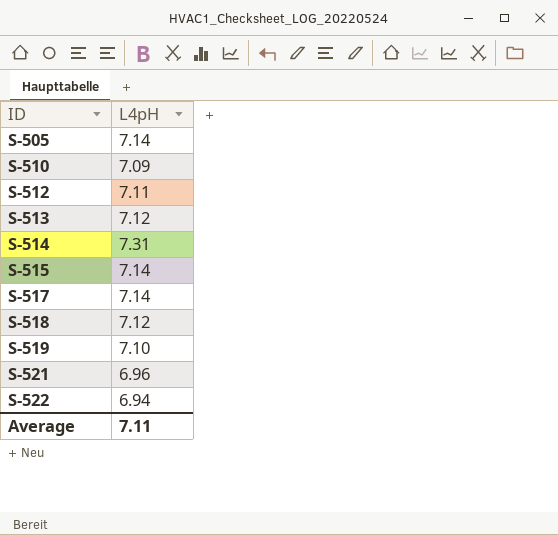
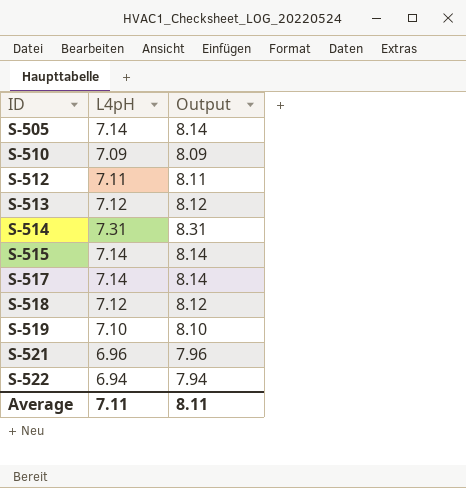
column Output | formula: none -> [L4pH] + 1

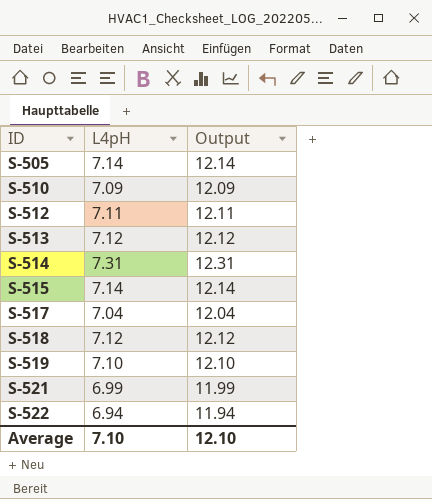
column Output | formula: [L4pH] + 1 -> [L4pH] + 5
S-517 | L4pH: 7.14 -> 7.04
S-521 | L4pH: 6.96 -> 6.99
Average | L4pH: 7.11 -> 7.10
Average | Output: 8.11 -> 12.10

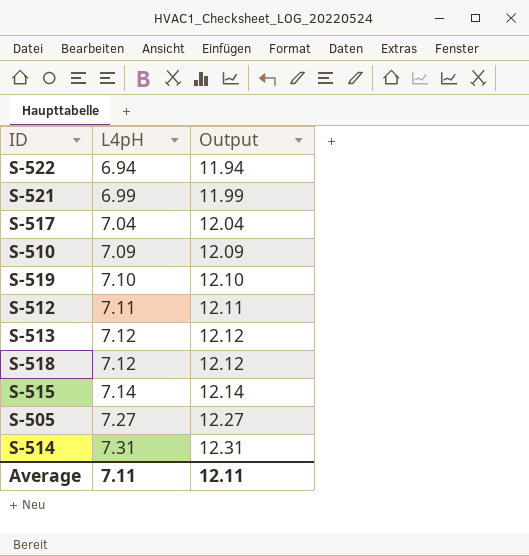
row order: ID ascending -> L4pH ascending
S-505 | L4pH: 7.14 -> 7.27
S-505 | Output: 12.14 -> 12.27
Average | L4pH: 7.10 -> 7.11
Average | Output: 12.10 -> 12.11

